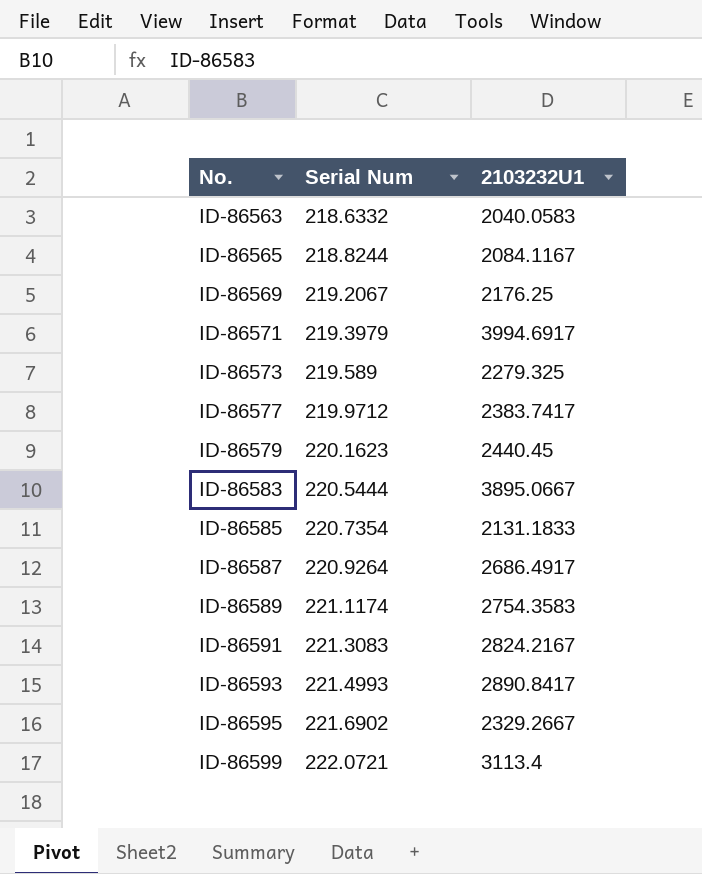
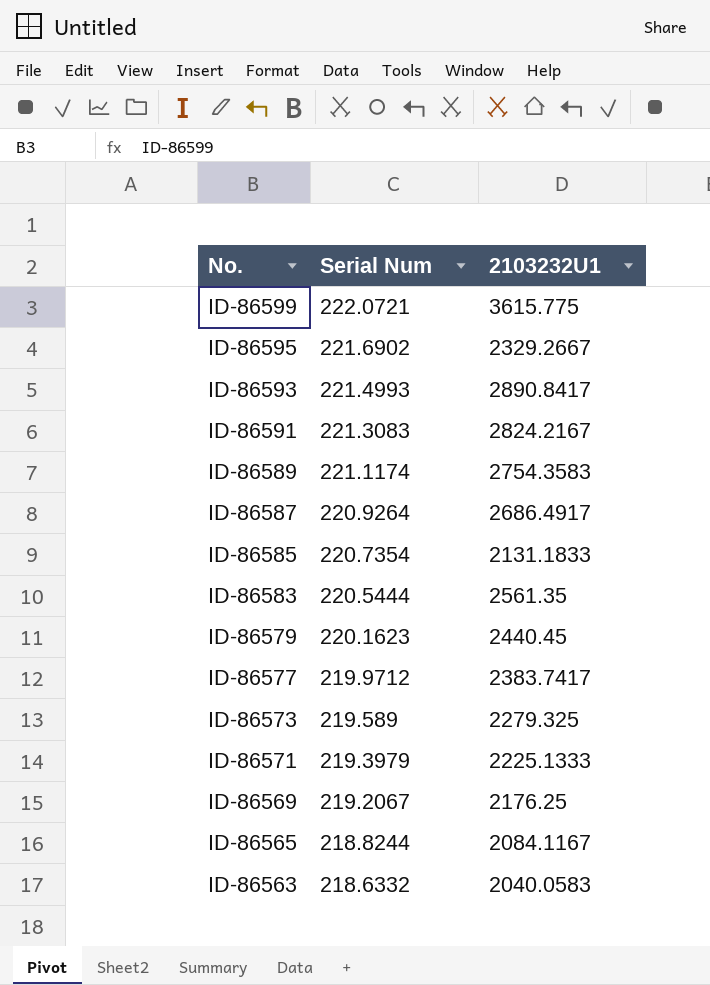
row order: No. ascending -> No. descending
ID-86599 | 2103232U1: 3113.4 -> 3615.775
ID-86583 | 2103232U1: 3895.0667 -> 2561.35
ID-86571 | 2103232U1: 3994.6917 -> 2225.1333

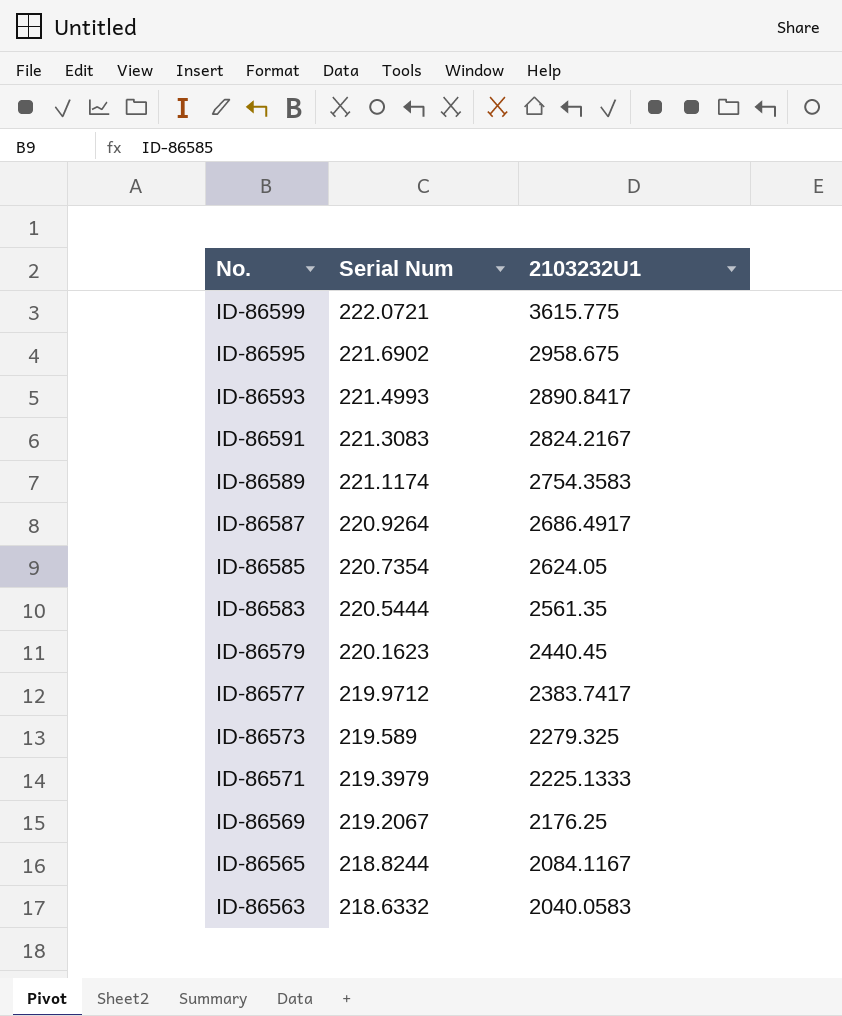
ID-86595 | 2103232U1: 2329.2667 -> 2958.675
ID-86585 | 2103232U1: 2131.1833 -> 2624.05

